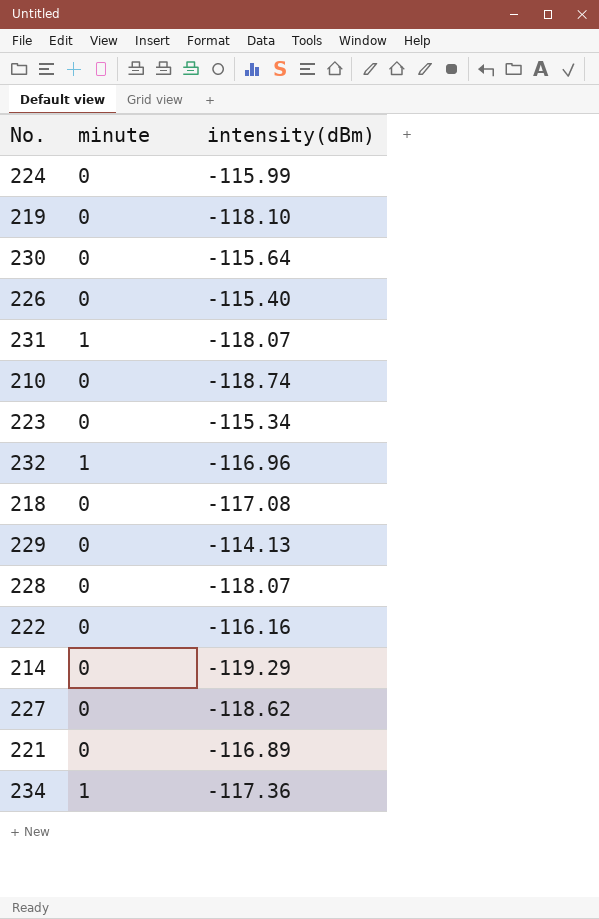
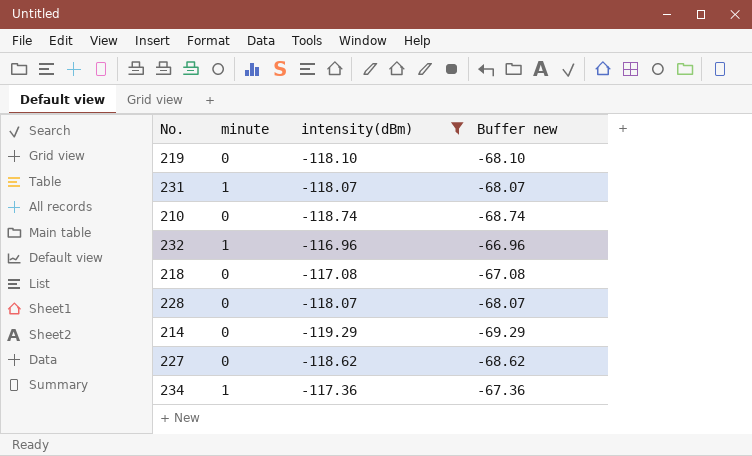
filter: none -> intensity(dBm) <= -116.96
column Buffer new | formula: none -> [intensity(dBm)] + 50

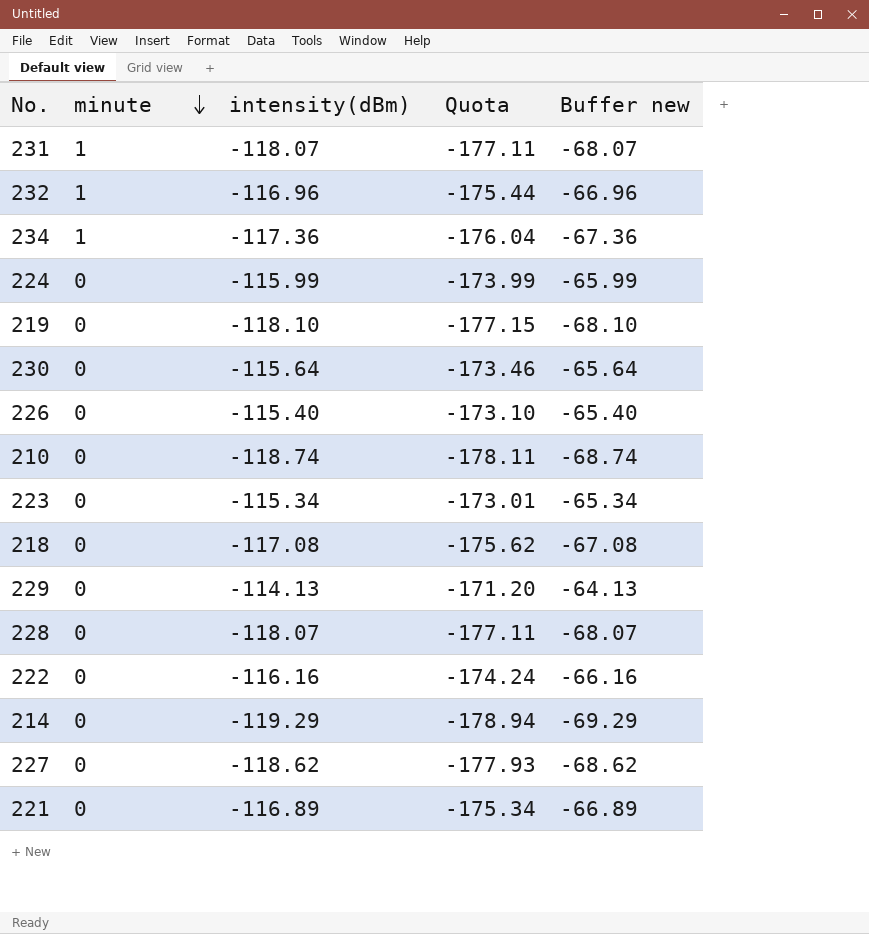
filter: intensity(dBm) <= -116.96 -> none
row order: none -> minute descending
column Quota | formula: none -> [intensity(dBm)] * 1.5

